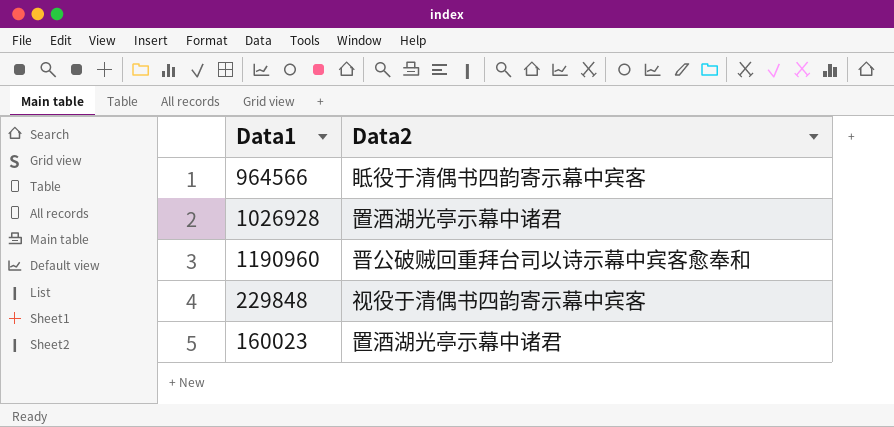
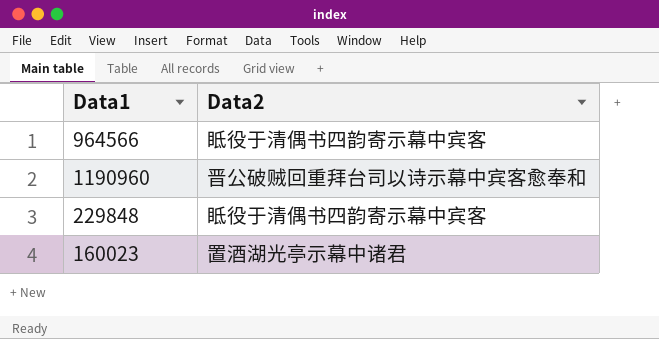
row 1026928: 置酒湖光亭示幕中诸君 -> none
229848 | Data2: 视役于清偶书四韵寄示幕中宾客 -> 眡役于清偶书四韵寄示幕中宾客

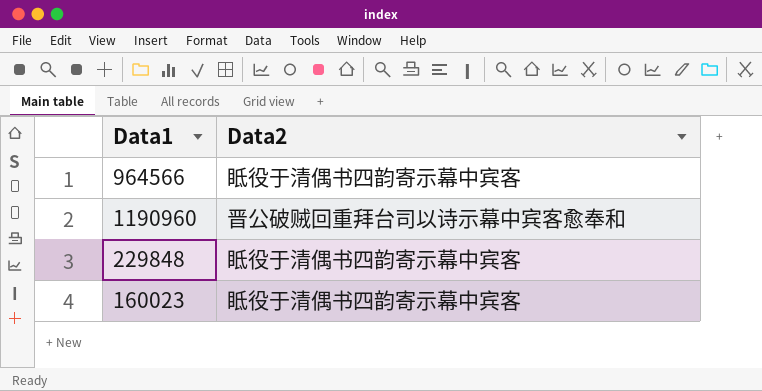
160023 | Data2: 置酒湖光亭示幕中诸君 -> 眡役于清偶书四韵寄示幕中宾客

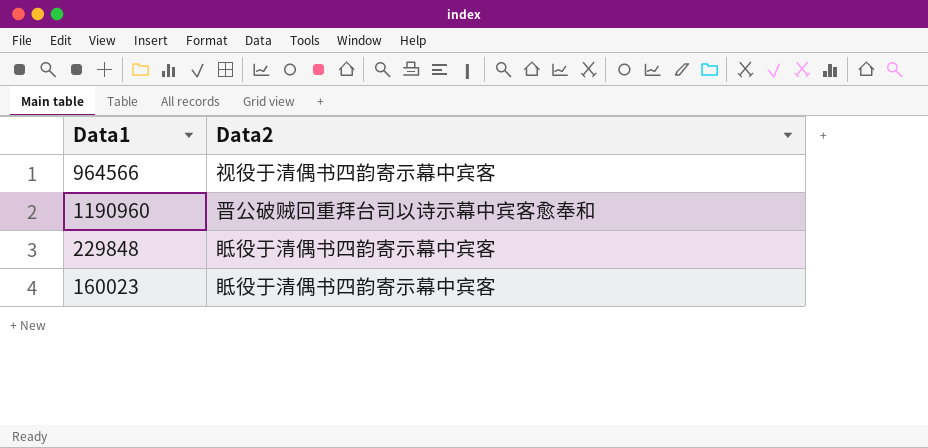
964566 | Data2: 眡役于清偶书四韵寄示幕中宾客 -> 视役于清偶书四韵寄示幕中宾客

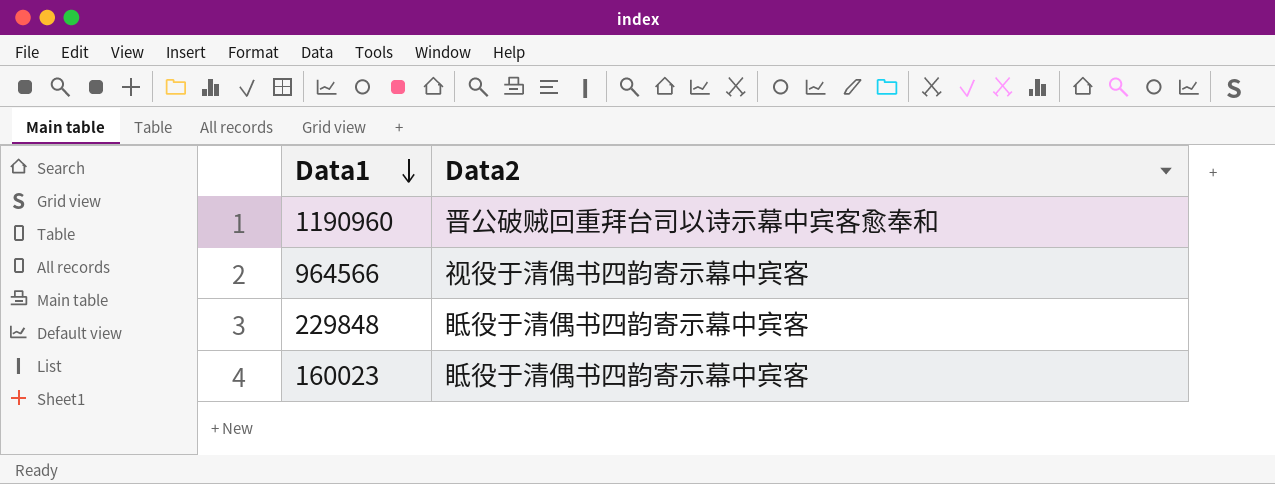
row order: none -> Data1 descending

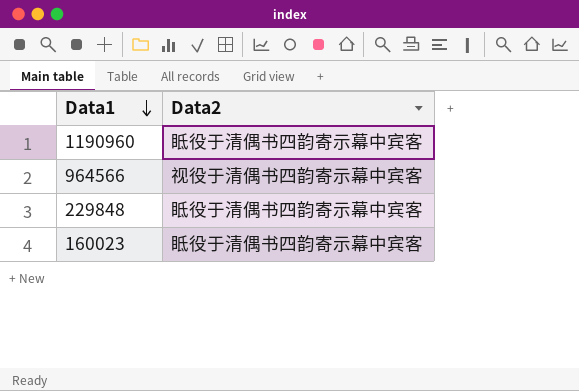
1190960 | Data2: 晋公破贼回重拜台司以诗示幕中宾客愈奉和 -> 眡役于清偶书四韵寄示幕中宾客

